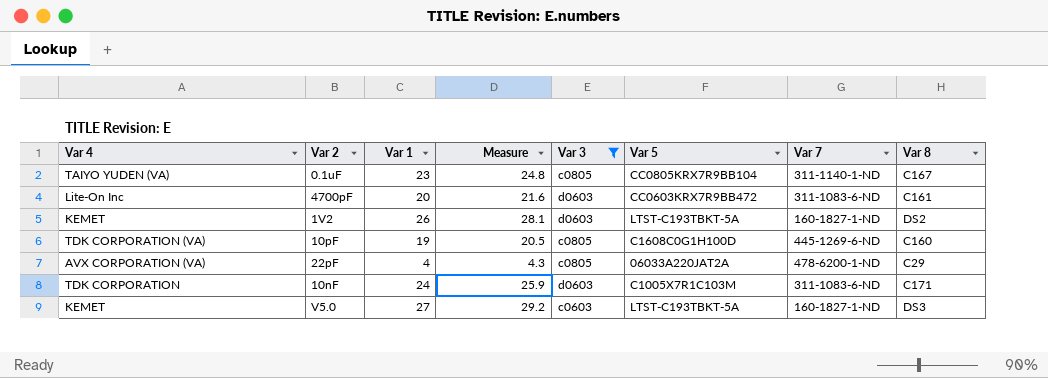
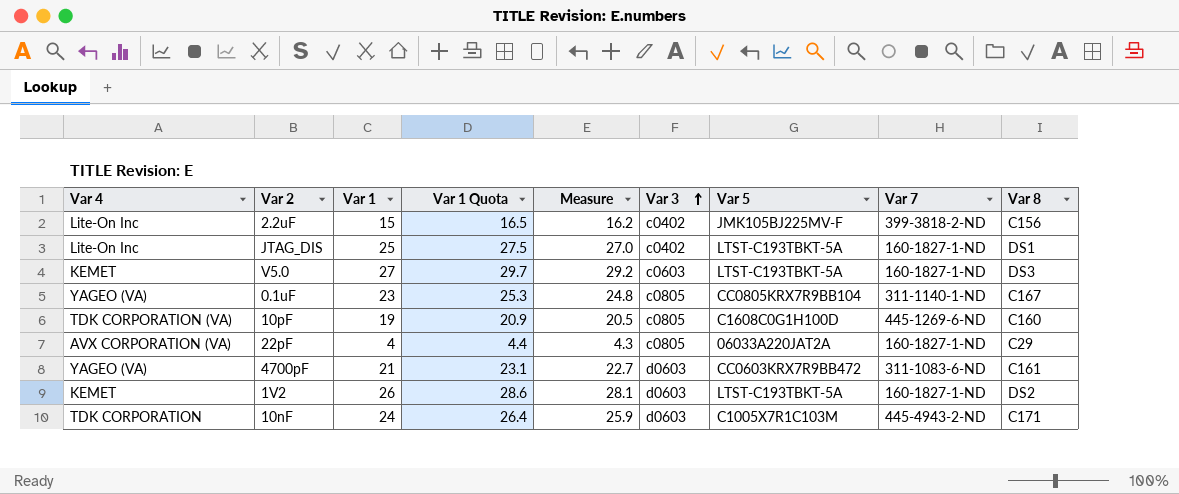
filter: Var 3 != c0402 -> none
row order: none -> Var 3 ascending
column Var 1 Quota | formula: none -> [Var 1] * 1.1
0.1uF | Var 4: TAIYO YUDEN (VA) -> YAGEO (VA)
22pF | Var 7: 478-6200-1-ND -> 160-1827-1-ND
4700pF | Var 4: Lite-On Inc -> YAGEO (VA)
4700pF | Var 1: 20 -> 21
4700pF | Measure: 21.6 -> 22.7
10nF | Var 7: 311-1083-6-ND -> 445-4943-2-ND

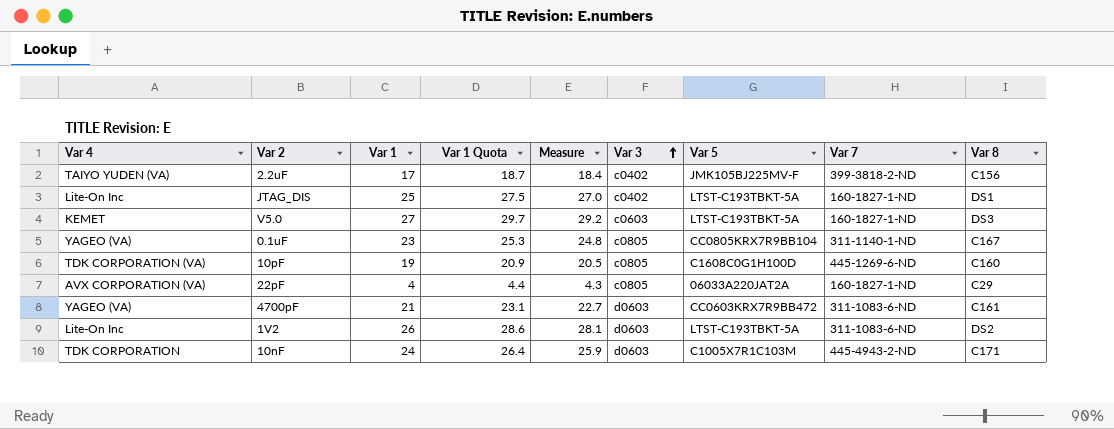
2.2uF | Var 4: Lite-On Inc -> TAIYO YUDEN (VA)
2.2uF | Var 1: 15 -> 17
2.2uF | Var 1 Quota: 16.5 -> 18.7
2.2uF | Measure: 16.2 -> 18.4
1V2 | Var 4: KEMET -> Lite-On Inc
1V2 | Var 7: 160-1827-1-ND -> 311-1083-6-ND

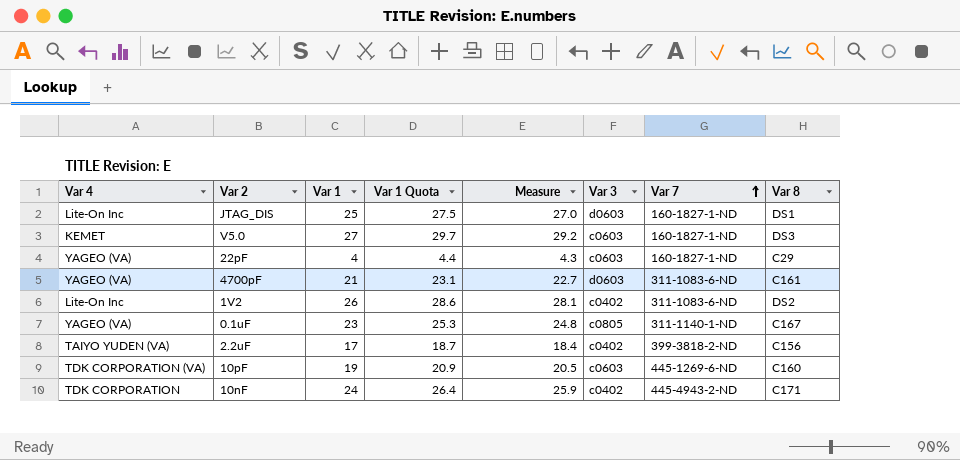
row order: Var 3 ascending -> Var 7 ascending
column Var 5 | position: 7 -> none
JTAG_DIS | Var 3: c0402 -> d0603
22pF | Var 4: AVX CORPORATION (VA) -> YAGEO (VA)
22pF | Var 3: c0805 -> c0603
1V2 | Var 3: d0603 -> c0402
10pF | Var 3: c0805 -> c0603
10nF | Var 3: d0603 -> c0402

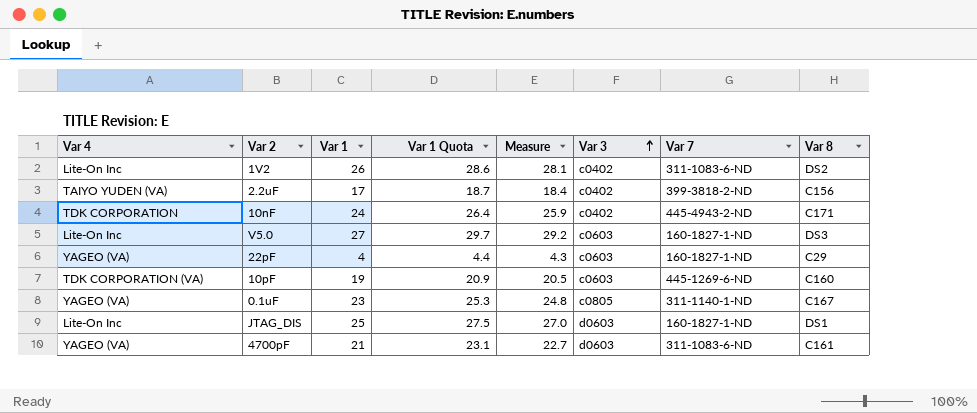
row order: Var 7 ascending -> Var 3 ascending
V5.0 | Var 4: KEMET -> Lite-On Inc

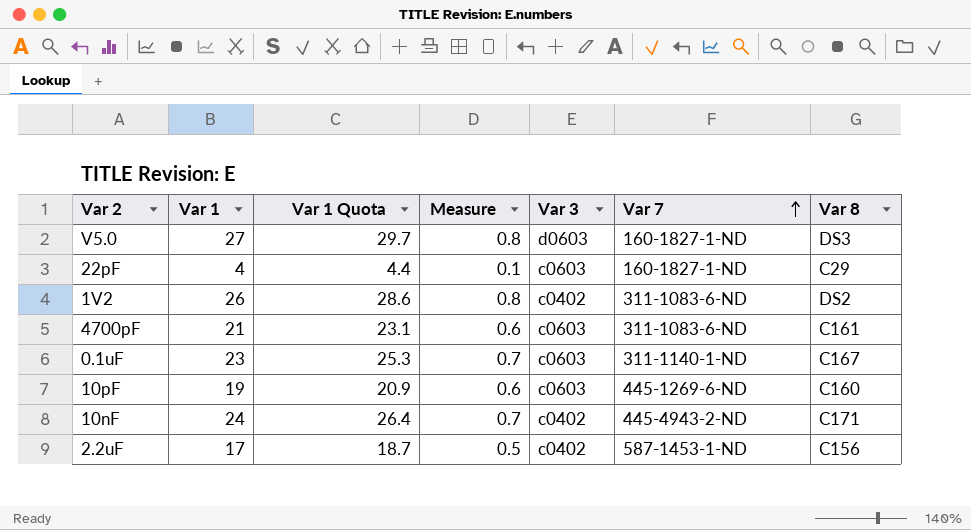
row order: Var 3 ascending -> Var 7 ascending
column Var 4 | position: 1 -> none
column Measure | formula: [Var 1] * 1.08 -> [Var 1] * 0.03
row JTAG_DIS: Lite-On Inc | 25 | 27.5 | 27.0 | d0603 | 160-1827-1-ND | DS1 -> none
V5.0 | Var 3: c0603 -> d0603
4700pF | Var 3: d0603 -> c0603
0.1uF | Var 3: c0805 -> c0603
2.2uF | Var 7: 399-3818-2-ND -> 587-1453-1-ND

